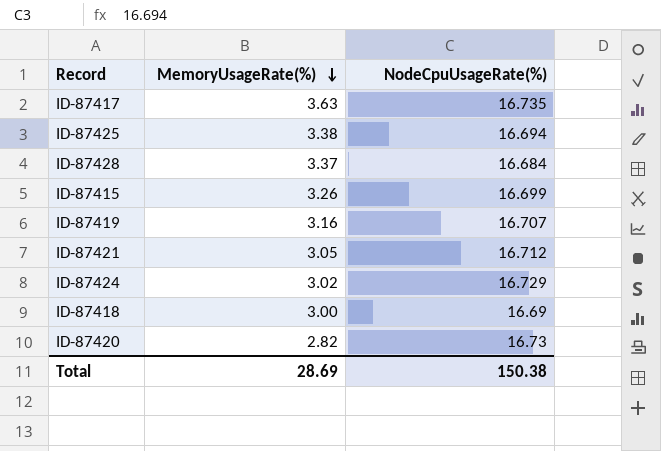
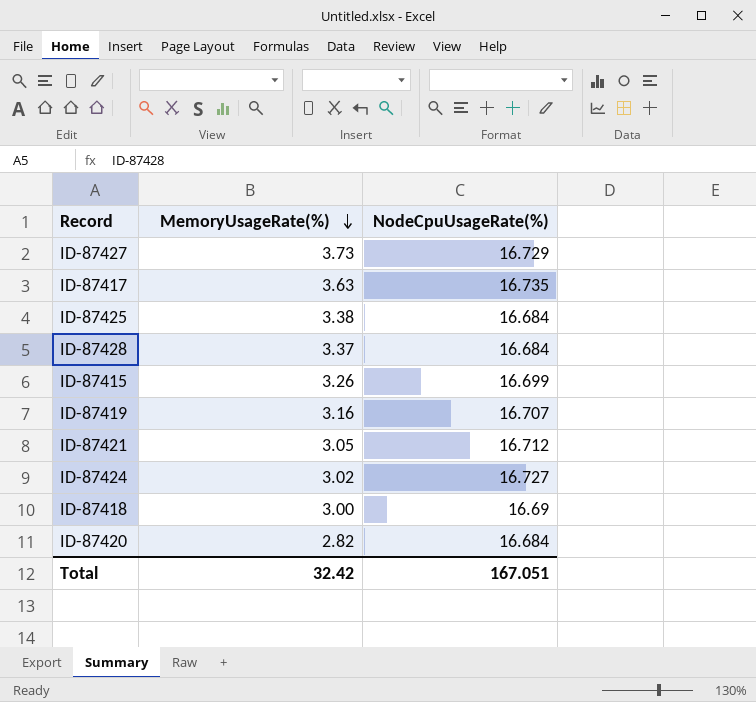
row ID-87427: none -> 3.73 | 16.729
ID-87425 | NodeCpuUsageRate(%): 16.694 -> 16.684
ID-87424 | NodeCpuUsageRate(%): 16.729 -> 16.727
ID-87420 | NodeCpuUsageRate(%): 16.73 -> 16.684
Total | MemoryUsageRate(%): 28.69 -> 32.42
Total | NodeCpuUsageRate(%): 150.38 -> 167.051

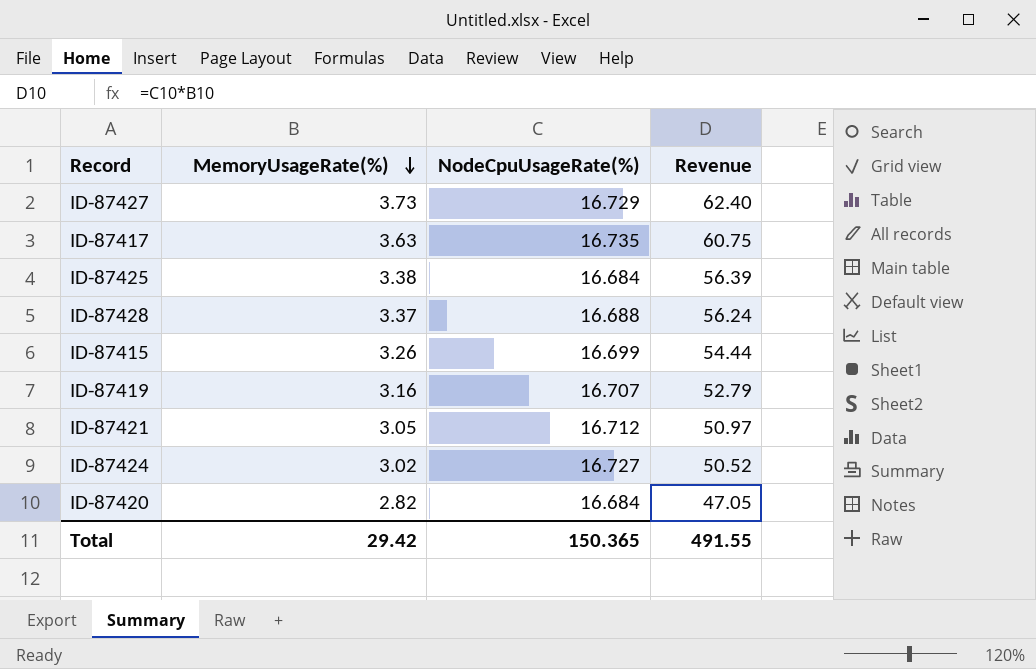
column Revenue | formula: none -> [MemoryUsageRate(%)] * [NodeCpuUsageRate(%)]
row ID-87418: 3.00 | 16.69 -> none
ID-87428 | NodeCpuUsageRate(%): 16.684 -> 16.688
Total | MemoryUsageRate(%): 32.42 -> 29.42
Total | NodeCpuUsageRate(%): 167.051 -> 150.365

